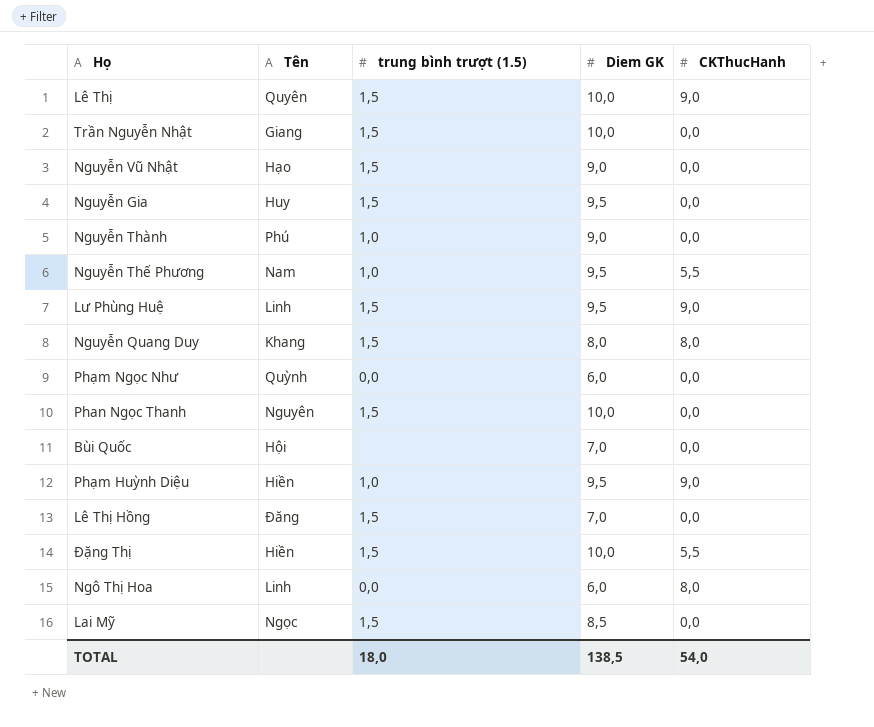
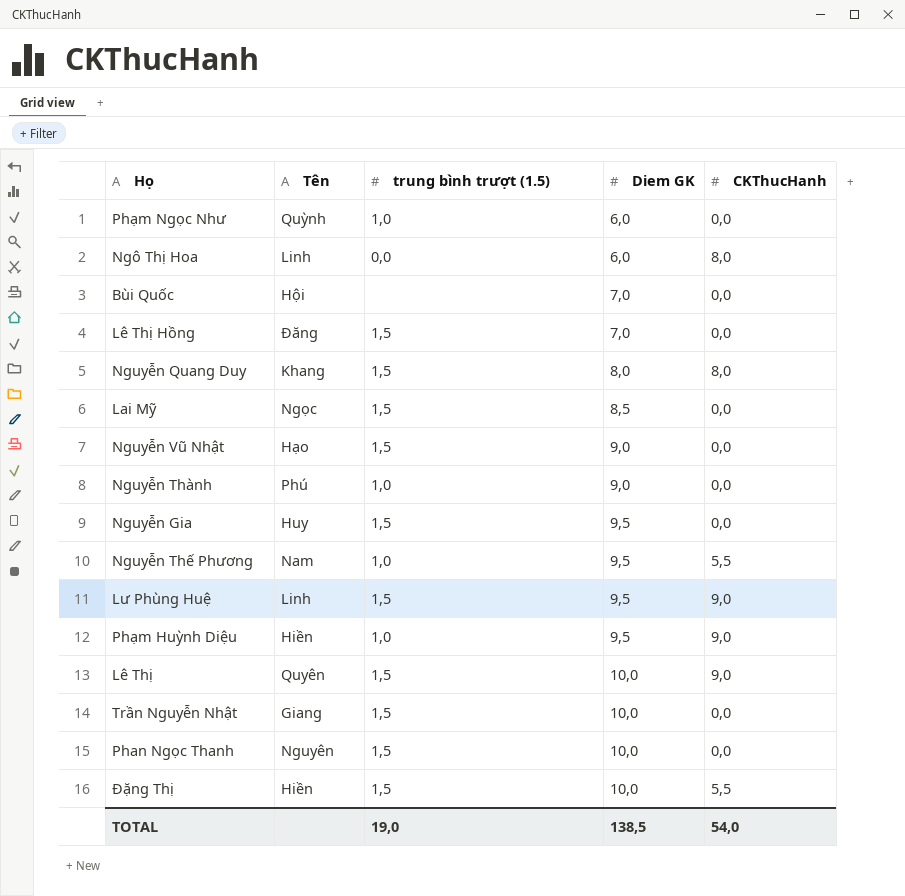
row order: none -> Diem GK ascending
Phạm Ngọc Như | trung bình trượt (1.5): 0,0 -> 1,0
TOTAL | trung bình trượt (1.5): 18,0 -> 19,0

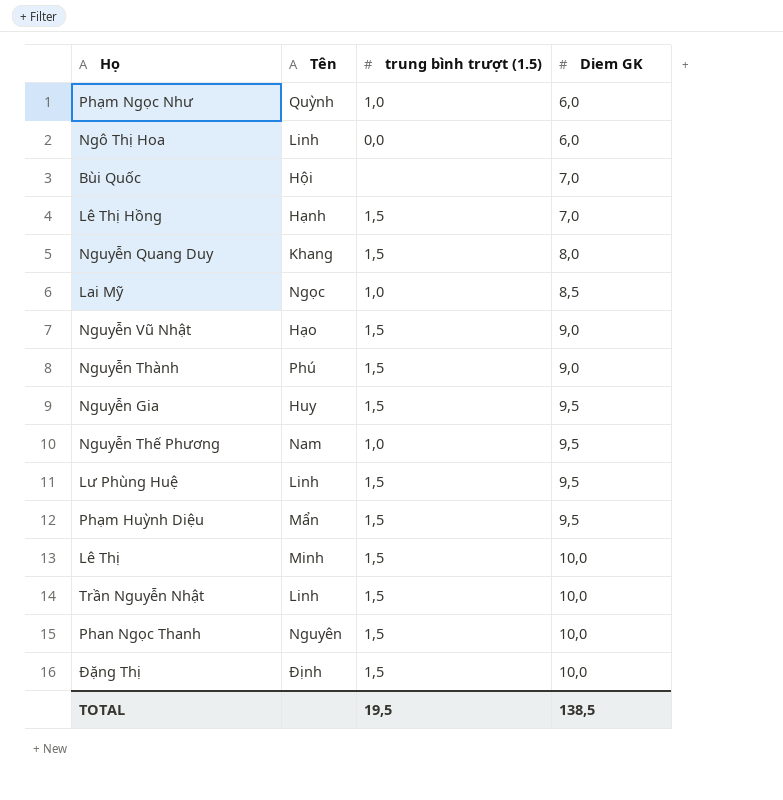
column CKThucHanh | position: 5 -> none
Lê Thị Hồng | Tên: Đăng -> Hạnh
Lai Mỹ | trung bình trượt (1.5): 1,5 -> 1,0
Nguyễn Thành | trung bình trượt (1.5): 1,0 -> 1,5
Phạm Huỳnh Diệu | Tên: Hiền -> Mẩn
Phạm Huỳnh Diệu | trung bình trượt (1.5): 1,0 -> 1,5
Lê Thị | Tên: Quyên -> Minh
Trần Nguyễn Nhật | Tên: Giang -> Linh
Đặng Thị | Tên: Hiền -> Định
TOTAL | trung bình trượt (1.5): 19,0 -> 19,5

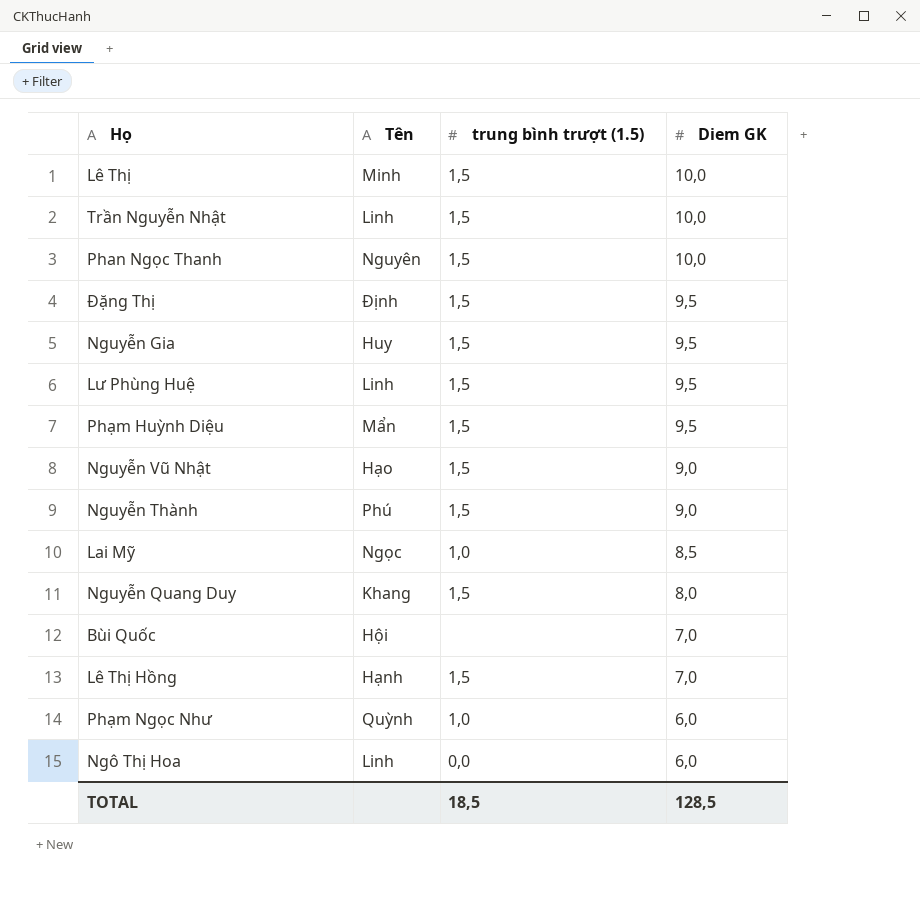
row order: Diem GK ascending -> Diem GK descending
row Nguyễn Thế Phương: Nam | 1,0 | 9,5 -> none
Đặng Thị | Diem GK: 10,0 -> 9,5
TOTAL | trung bình trượt (1.5): 19,5 -> 18,5
TOTAL | Diem GK: 138,5 -> 128,5

